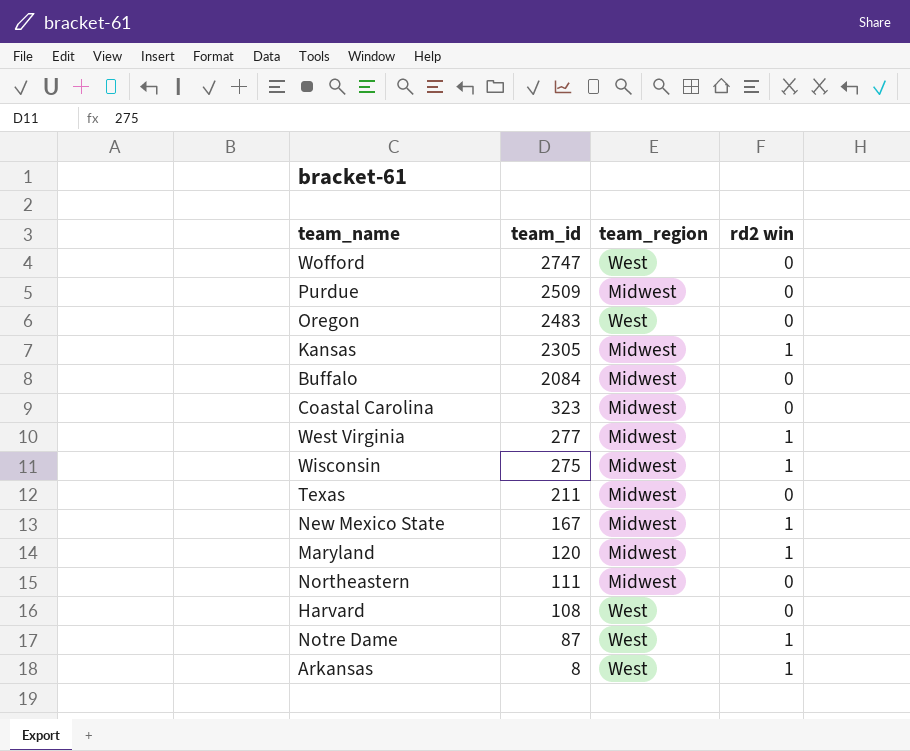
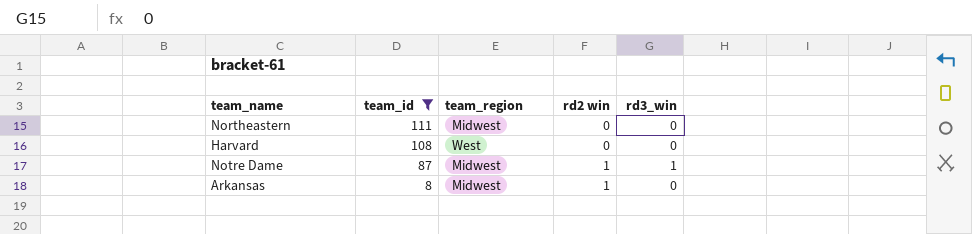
filter: none -> team_id <= 111
column rd3_win | position: none -> 5
Notre Dame | team_region: West -> Midwest
Arkansas | team_region: West -> Midwest

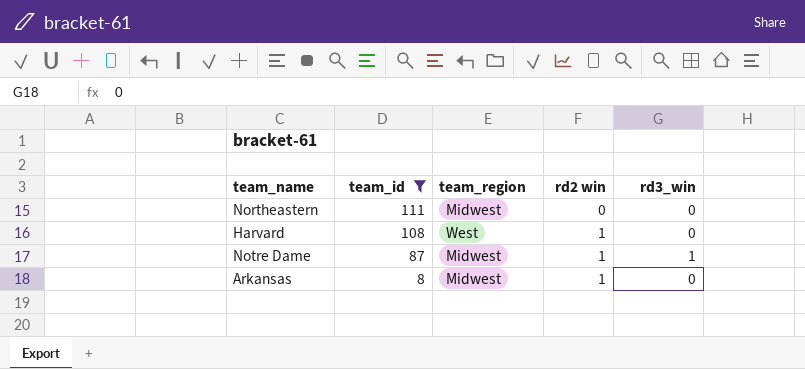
Harvard | rd2 win: 0 -> 1

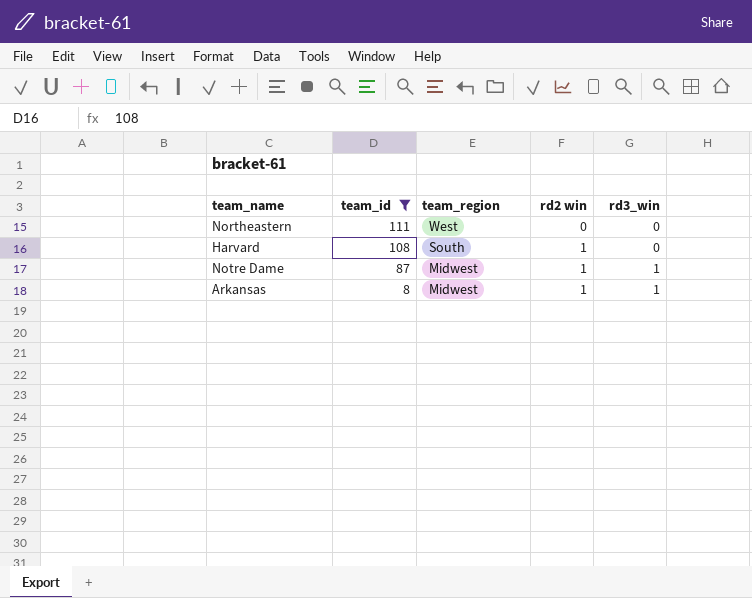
Northeastern | team_region: Midwest -> West
Harvard | team_region: West -> South
Arkansas | rd3_win: 0 -> 1

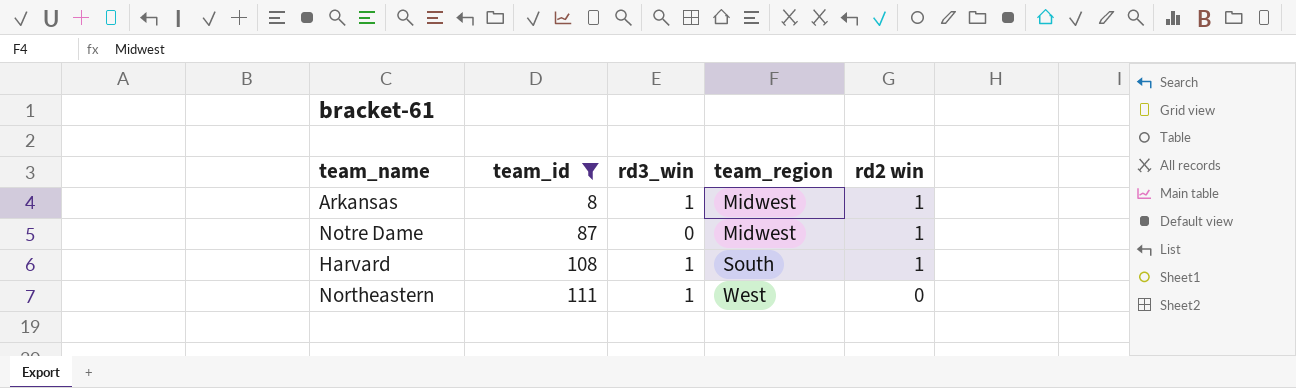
row order: team_id descending -> team_id ascending
column rd3_win | position: 5 -> 3
Notre Dame | rd3_win: 1 -> 0
Harvard | rd3_win: 0 -> 1
Northeastern | rd3_win: 0 -> 1

